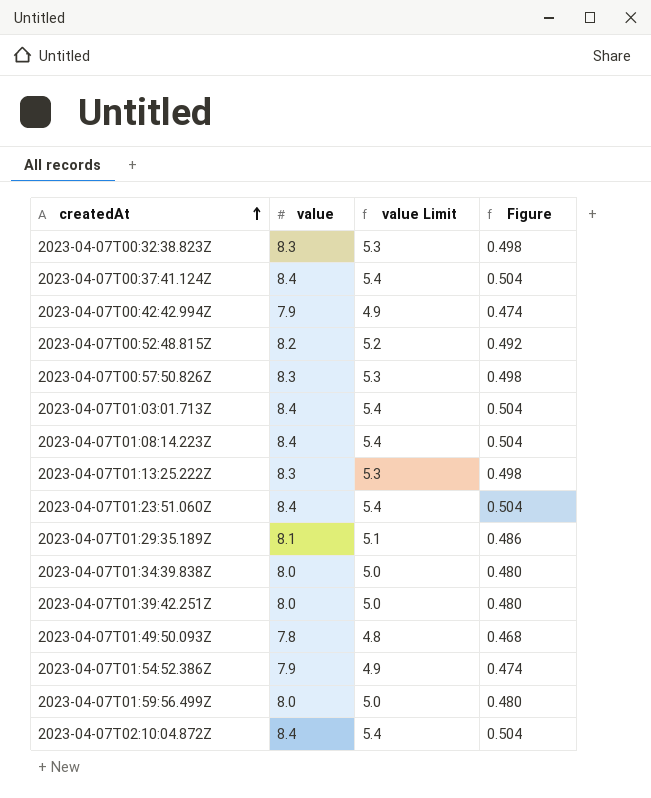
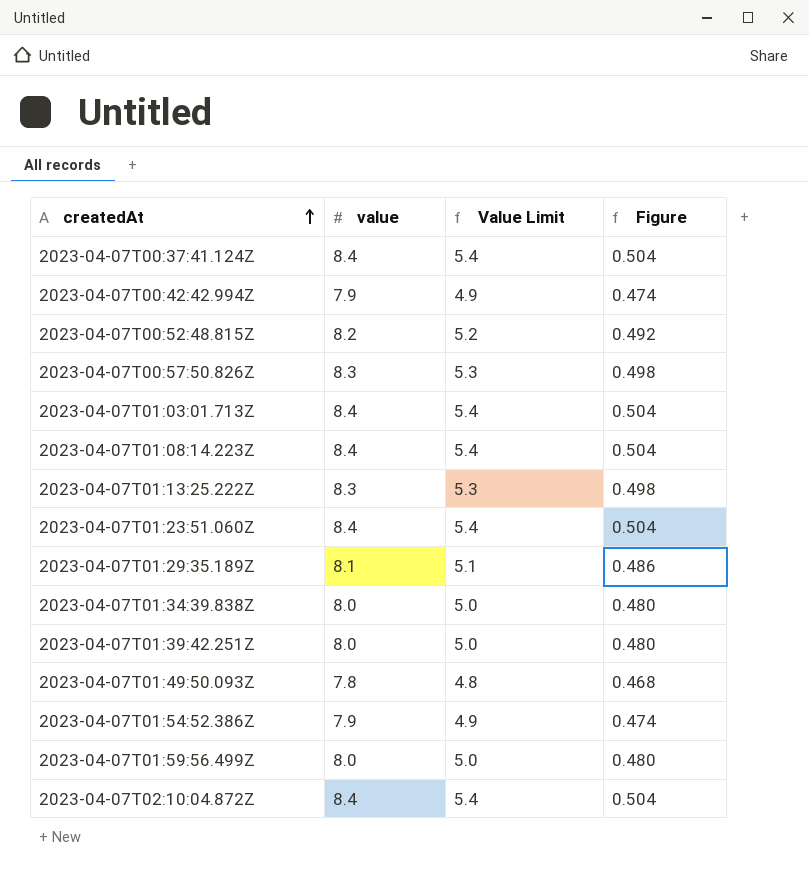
column name: value Limit -> Value Limit
row 2023-04-07T00:32:38.823Z: 8.3 | 5.3 | 0.498 -> none

